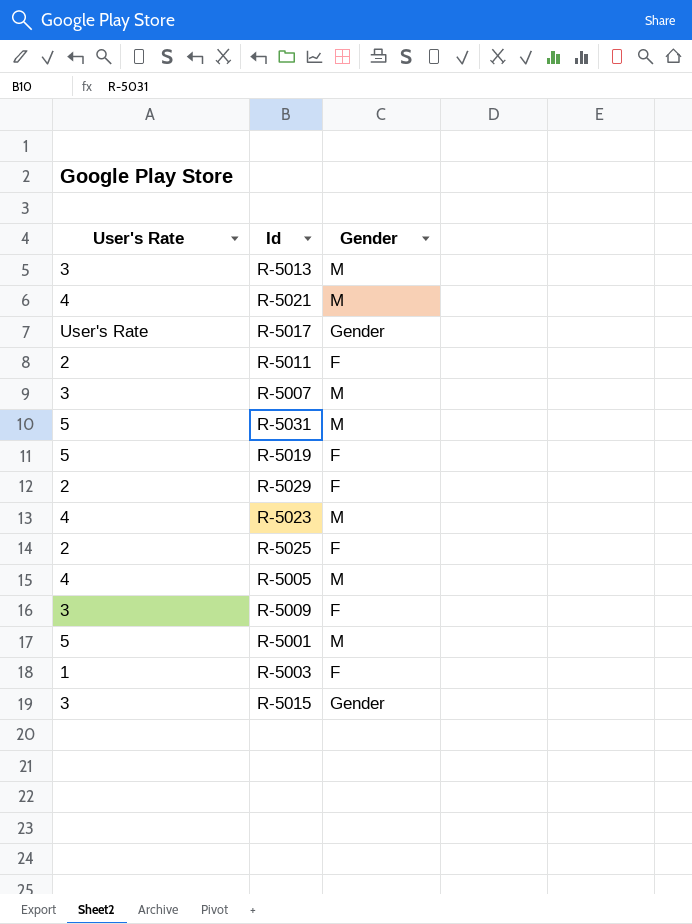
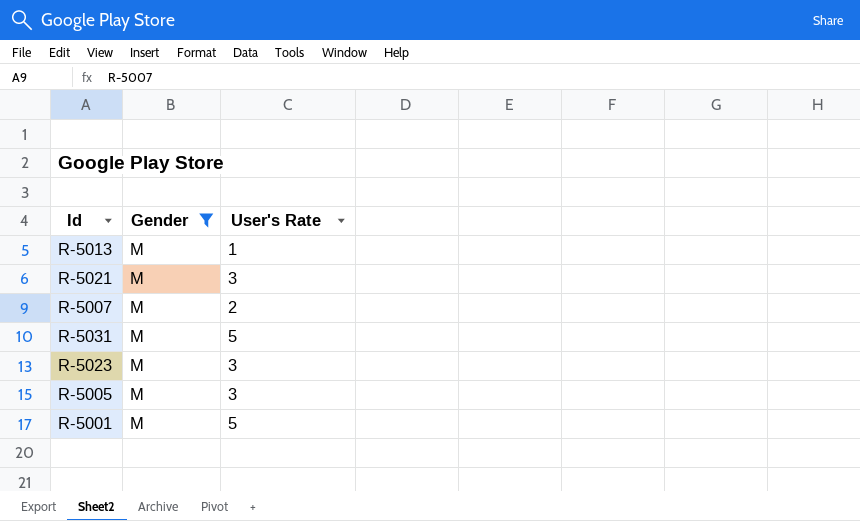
filter: none -> Gender = M
column User's Rate | position: 1 -> 3
R-5013 | User's Rate: 3 -> 1
R-5021 | User's Rate: 4 -> 3
R-5007 | User's Rate: 3 -> 2
R-5023 | User's Rate: 4 -> 3
R-5005 | User's Rate: 4 -> 3

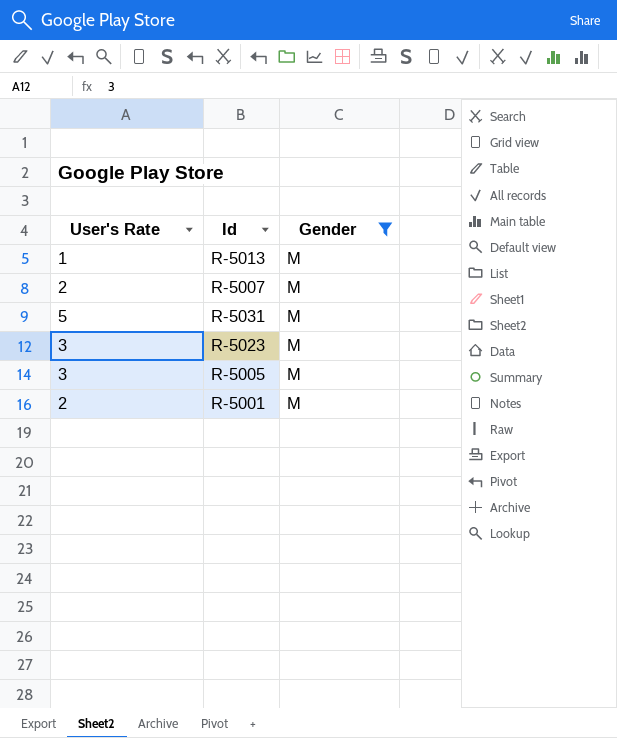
column User's Rate | position: 3 -> 1
row R-5021: M | 3 -> none
R-5001 | User's Rate: 5 -> 2

